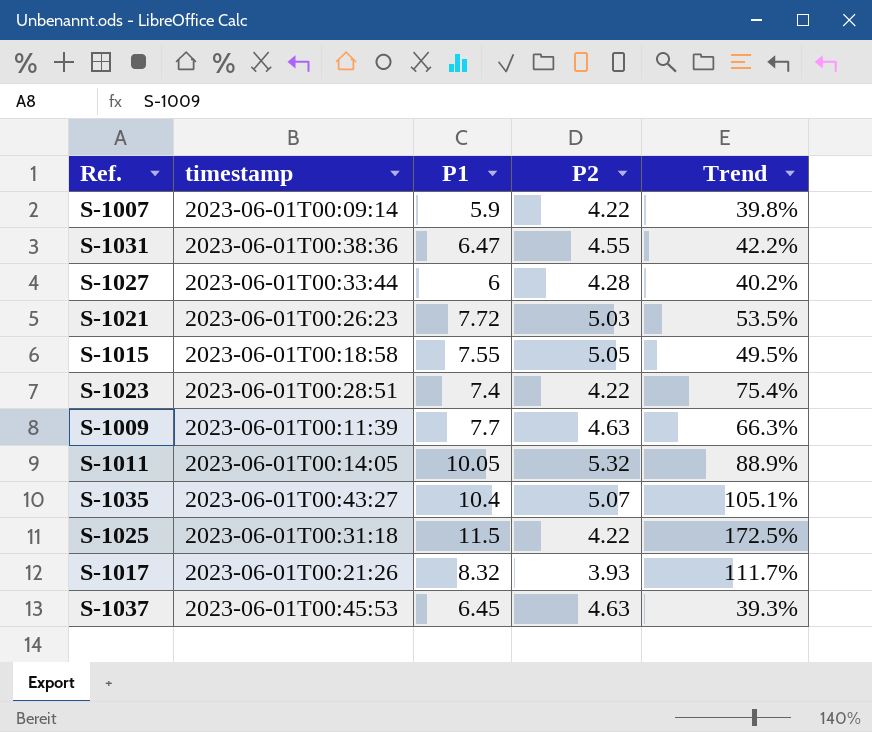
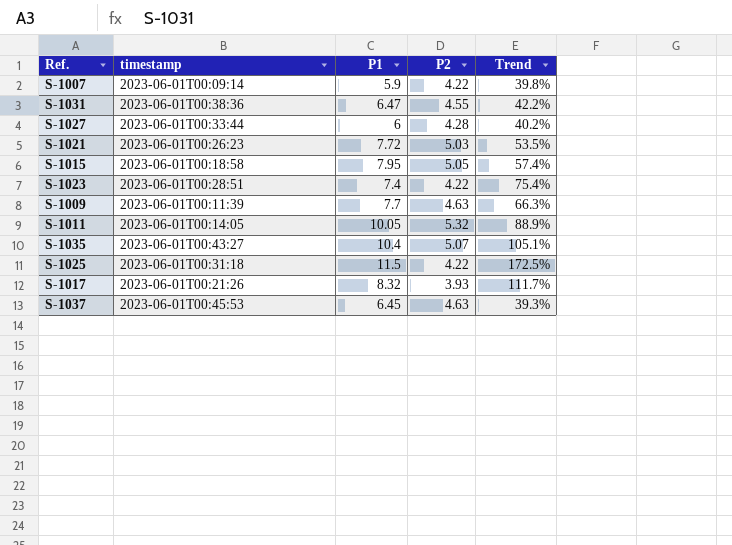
S-1015 | P1: 7.55 -> 7.95
S-1015 | Trend: 49.5% -> 57.4%

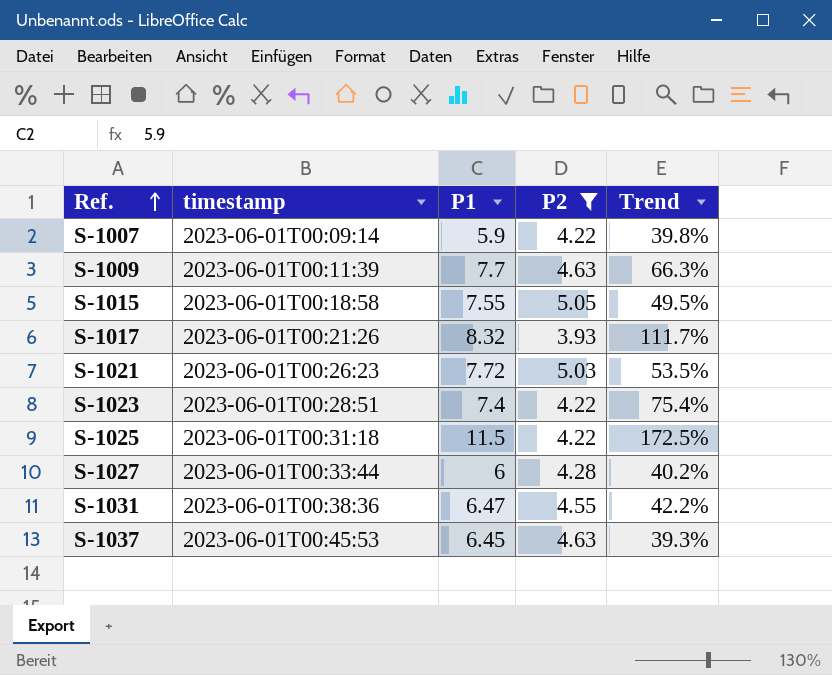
filter: none -> P2 <= 5.05
row order: none -> Ref. ascending
S-1015 | P1: 7.95 -> 7.55
S-1015 | Trend: 57.4% -> 49.5%

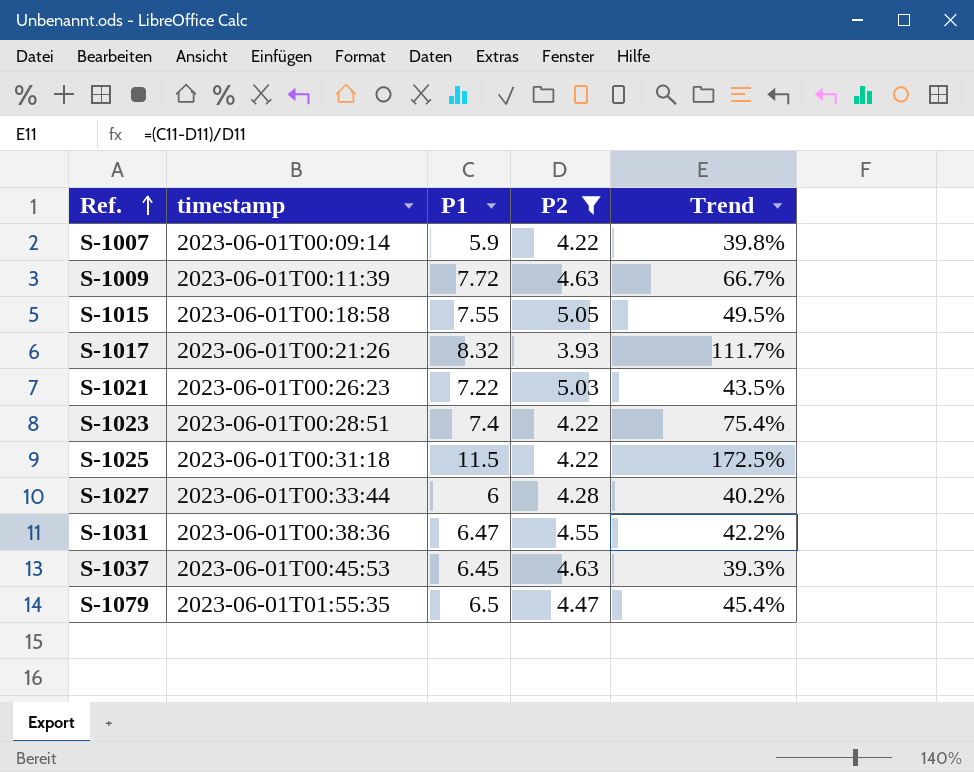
S-1009 | P1: 7.7 -> 7.72
S-1009 | Trend: 66.3% -> 66.7%
S-1021 | P1: 7.72 -> 7.22
S-1021 | Trend: 53.5% -> 43.5%
row S-1079: none -> 2023-06-01T01:55:35 | 6.5 | 4.47 | 45.4%

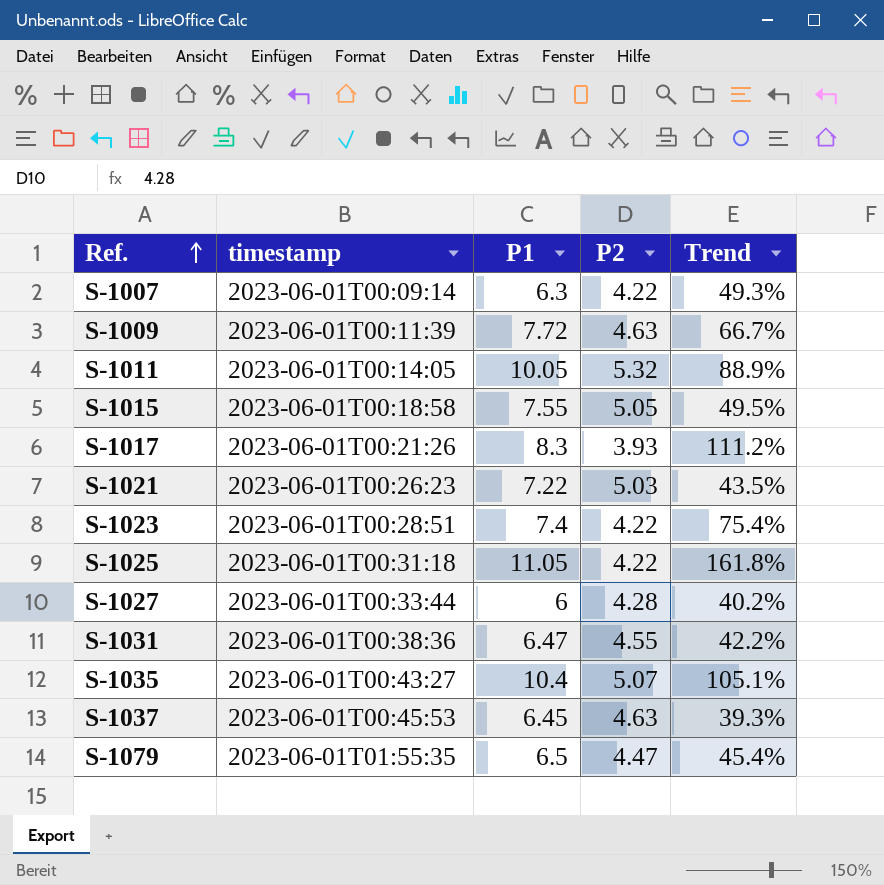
filter: P2 <= 5.05 -> none
S-1007 | P1: 5.9 -> 6.3
S-1007 | Trend: 39.8% -> 49.3%
S-1017 | P1: 8.32 -> 8.3
S-1017 | Trend: 111.7% -> 111.2%
S-1025 | P1: 11.5 -> 11.05
S-1025 | Trend: 172.5% -> 161.8%

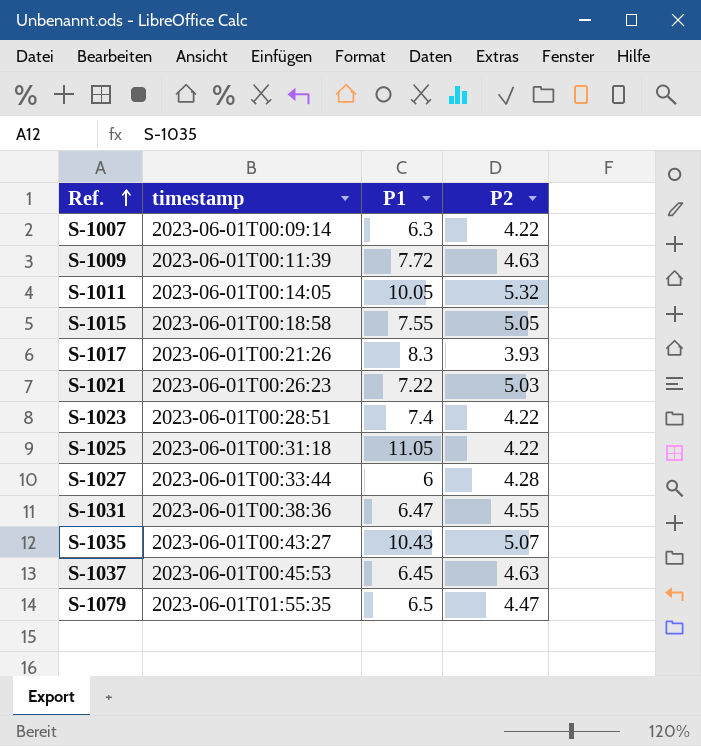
column Trend | formula: ([P1] - [P2]) / [P2] -> none
S-1035 | P1: 10.4 -> 10.43

